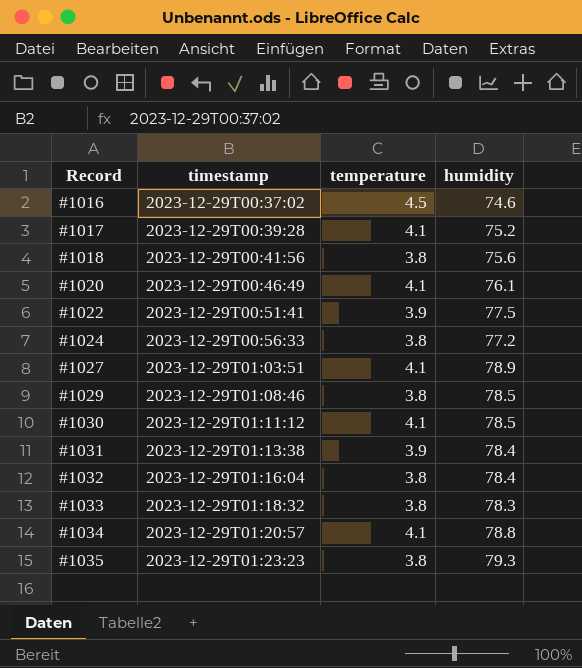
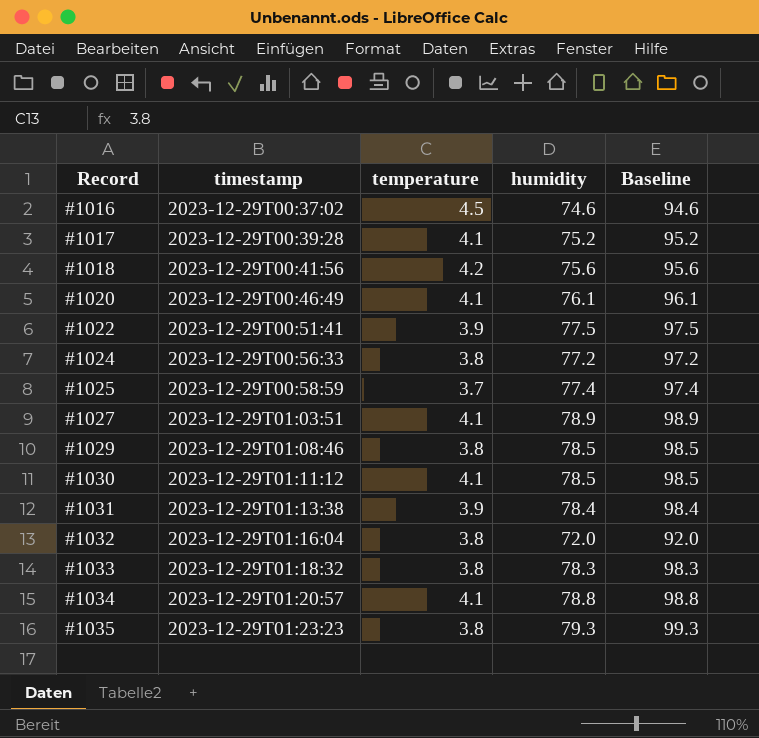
column Baseline | formula: none -> [humidity] + 20
#1018 | temperature: 3.8 -> 4.2
row #1025: none -> 2023-12-29T00:58:59 | 3.7 | 77.4 | 97.4
#1032 | humidity: 78.4 -> 72.0

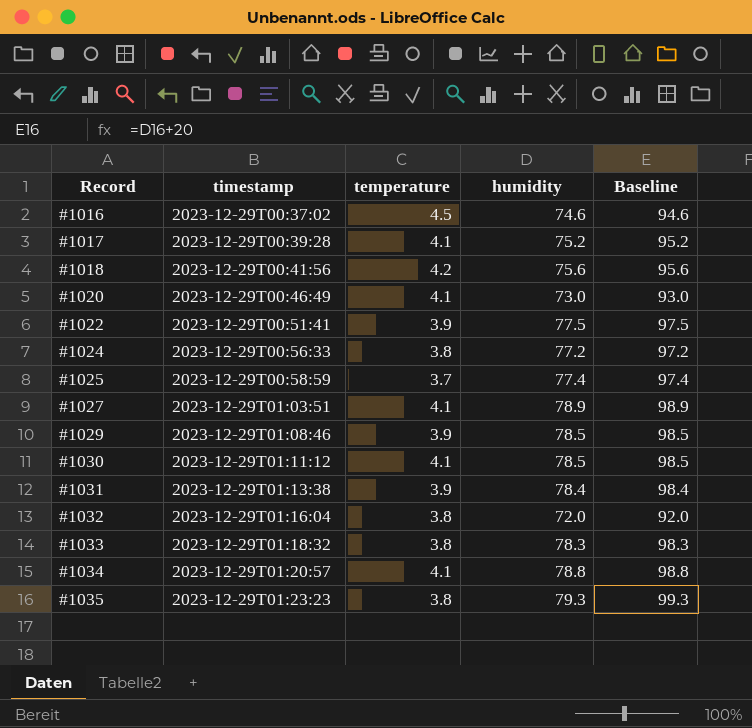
#1020 | humidity: 76.1 -> 73.0
#1020 | Baseline: 96.1 -> 93.0
#1029 | temperature: 3.8 -> 3.9

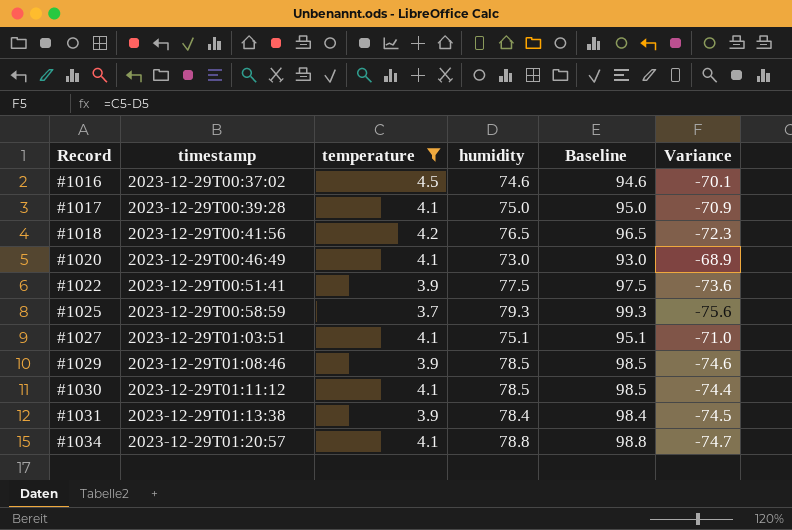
filter: none -> temperature != 3.8
column Variance | formula: none -> [temperature] - [humidity]
#1017 | humidity: 75.2 -> 75.0
#1017 | Baseline: 95.2 -> 95.0
#1018 | humidity: 75.6 -> 76.5
#1018 | Baseline: 95.6 -> 96.5
#1025 | humidity: 77.4 -> 79.3
#1025 | Baseline: 97.4 -> 99.3
#1027 | humidity: 78.9 -> 75.1
#1027 | Baseline: 98.9 -> 95.1

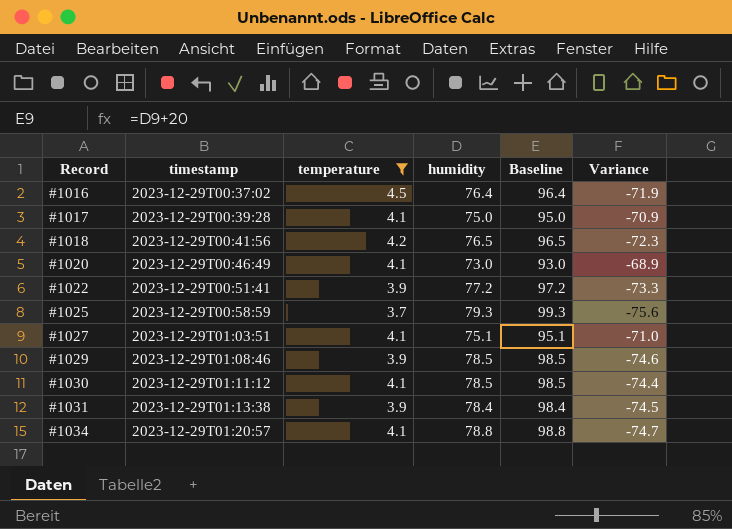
#1016 | humidity: 74.6 -> 76.4
#1016 | Baseline: 94.6 -> 96.4
#1016 | Variance: -70.1 -> -71.9
#1022 | humidity: 77.5 -> 77.2
#1022 | Baseline: 97.5 -> 97.2
#1022 | Variance: -73.6 -> -73.3

